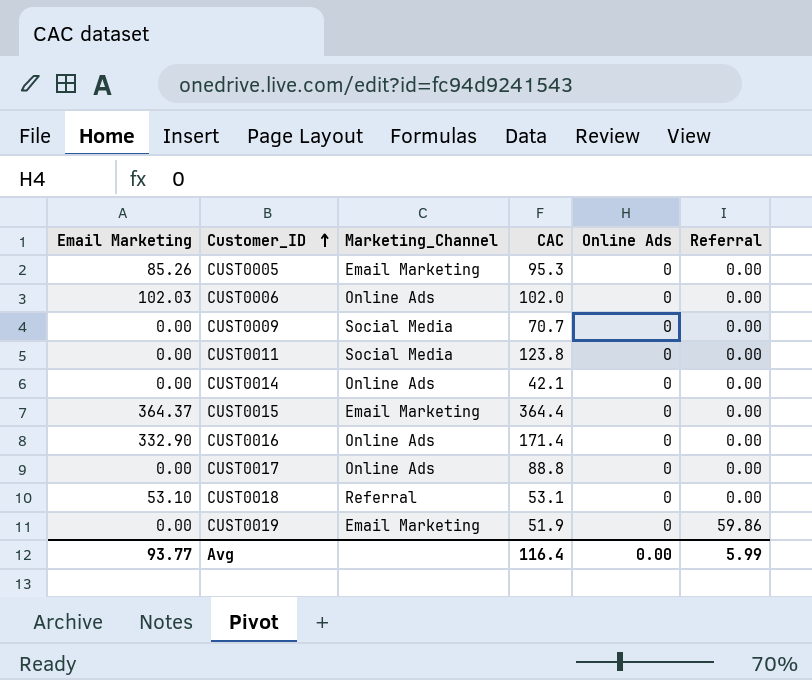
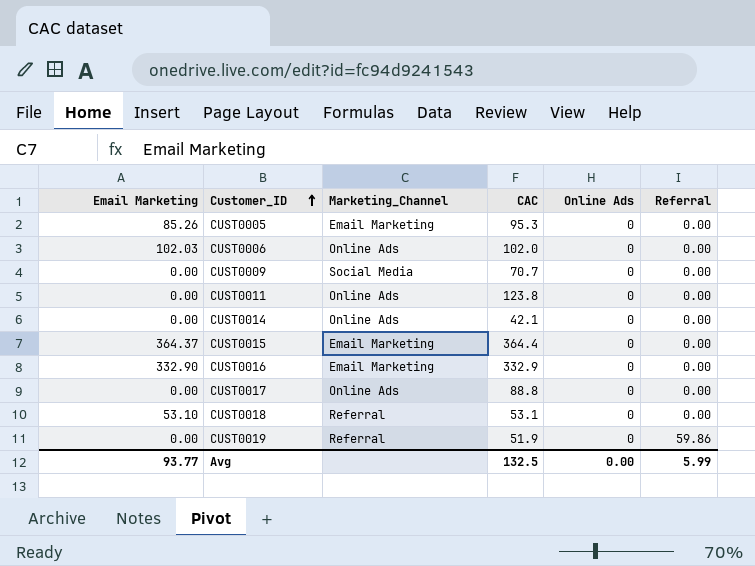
CUST0011 | Marketing_Channel: Social Media -> Online Ads
CUST0016 | Marketing_Channel: Online Ads -> Email Marketing
CUST0016 | CAC: 171.4 -> 332.9
CUST0019 | Marketing_Channel: Email Marketing -> Referral
Avg | CAC: 116.4 -> 132.5

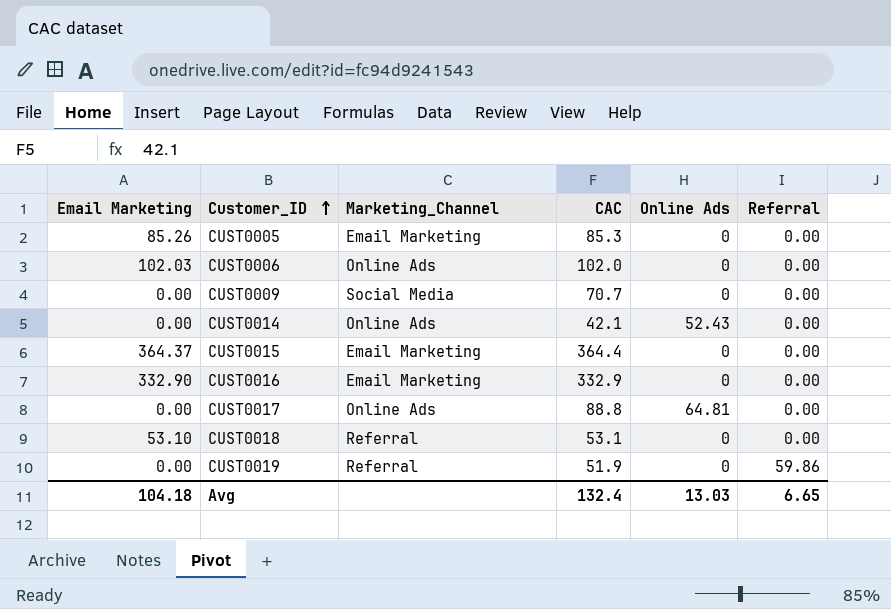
row CUST0011: 0.00 | Online Ads | 123.8 | 0 | 0.00 -> none
CUST0005 | CAC: 95.3 -> 85.3
CUST0014 | Online Ads: 0 -> 52.43
CUST0017 | Online Ads: 0 -> 64.81
Avg | Email Marketing: 93.77 -> 104.18
Avg | CAC: 132.5 -> 132.4
Avg | Online Ads: 0.00 -> 13.03
Avg | Referral: 5.99 -> 6.65

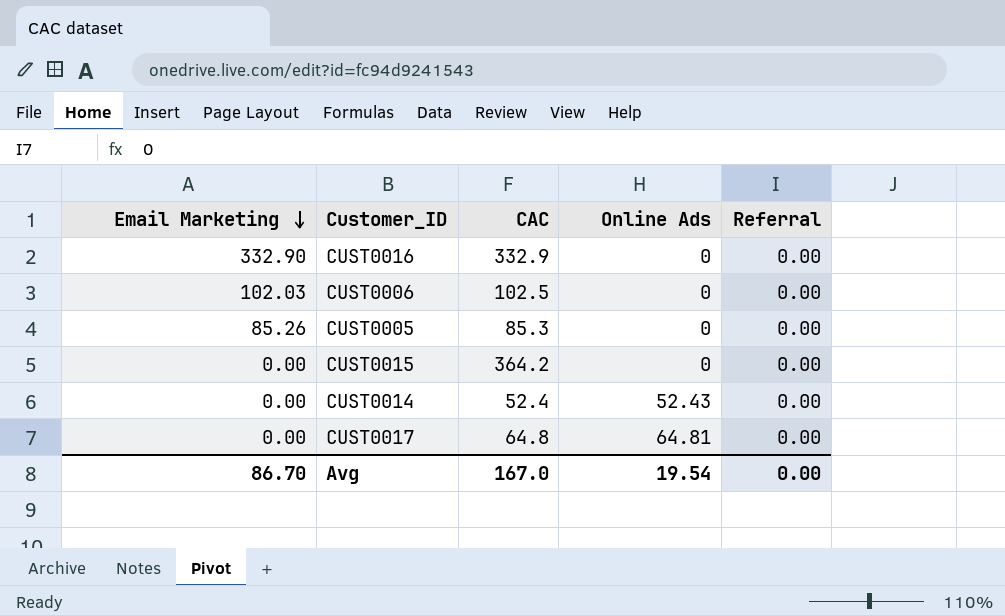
row order: Customer_ID ascending -> Email Marketing descending
column Marketing_Channel | position: 3 -> none
row CUST0009: 0.00 | Social Media | 70.7 | 0 | 0.00 -> none
row CUST0018: 53.10 | Referral | 53.1 | 0 | 0.00 -> none
row CUST0019: 0.00 | Referral | 51.9 | 0 | 59.86 -> none
CUST0006 | CAC: 102.0 -> 102.5
CUST0015 | Email Marketing: 364.37 -> 0.00
CUST0015 | CAC: 364.4 -> 364.2
CUST0014 | CAC: 42.1 -> 52.4
CUST0017 | CAC: 88.8 -> 64.8
Avg | Email Marketing: 104.18 -> 86.70
Avg | CAC: 132.4 -> 167.0
Avg | Online Ads: 13.03 -> 19.54
Avg | Referral: 6.65 -> 0.00

